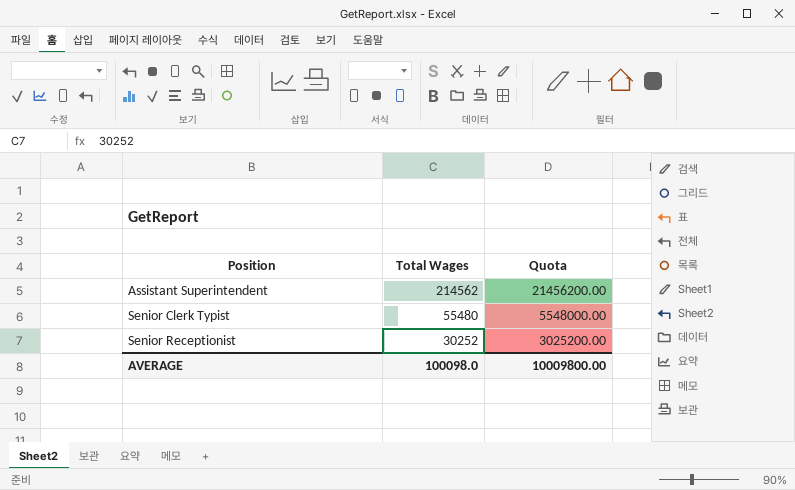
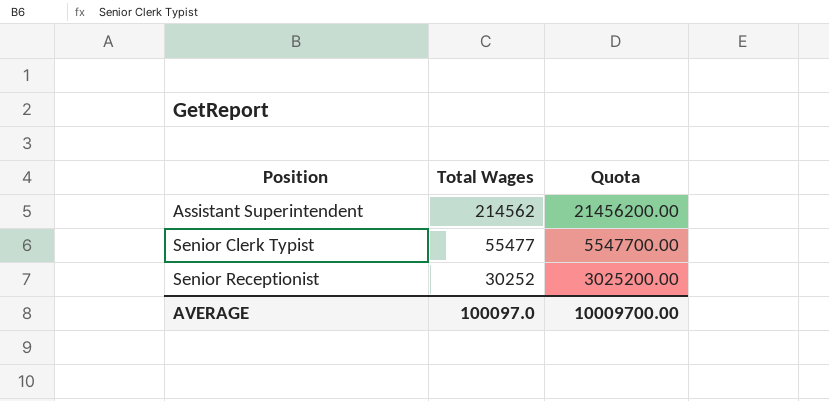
Senior Clerk Typist | Total Wages: 55480 -> 55477
Senior Clerk Typist | Quota: 5548000.00 -> 5547700.00
AVERAGE | Total Wages: 100098.0 -> 100097.0
AVERAGE | Quota: 10009800.00 -> 10009700.00

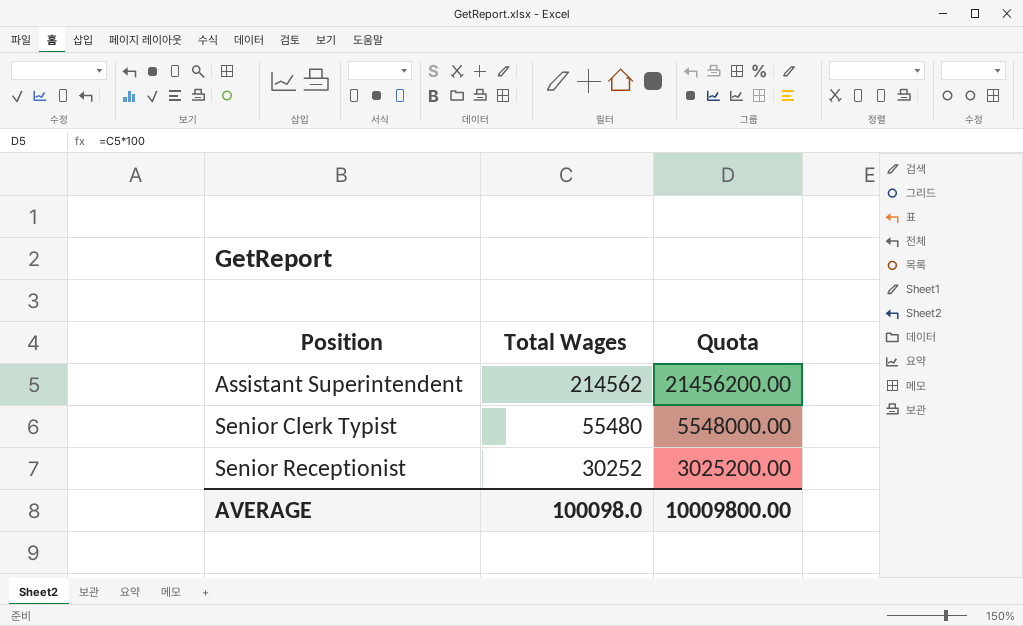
Senior Clerk Typist | Total Wages: 55477 -> 55480
Senior Clerk Typist | Quota: 5547700.00 -> 5548000.00
AVERAGE | Total Wages: 100097.0 -> 100098.0
AVERAGE | Quota: 10009700.00 -> 10009800.00

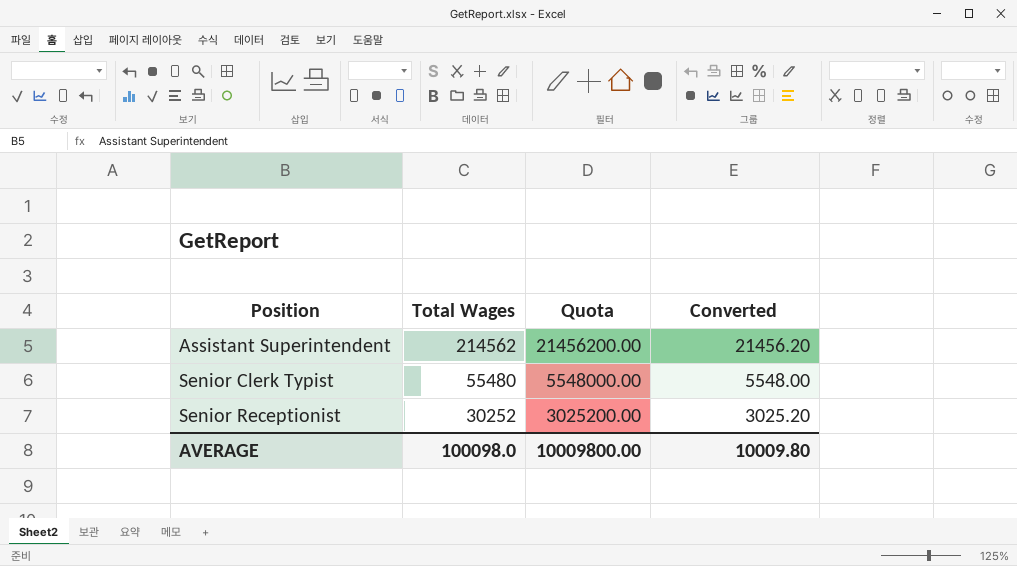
column Converted | formula: none -> [Total Wages] * 0.1

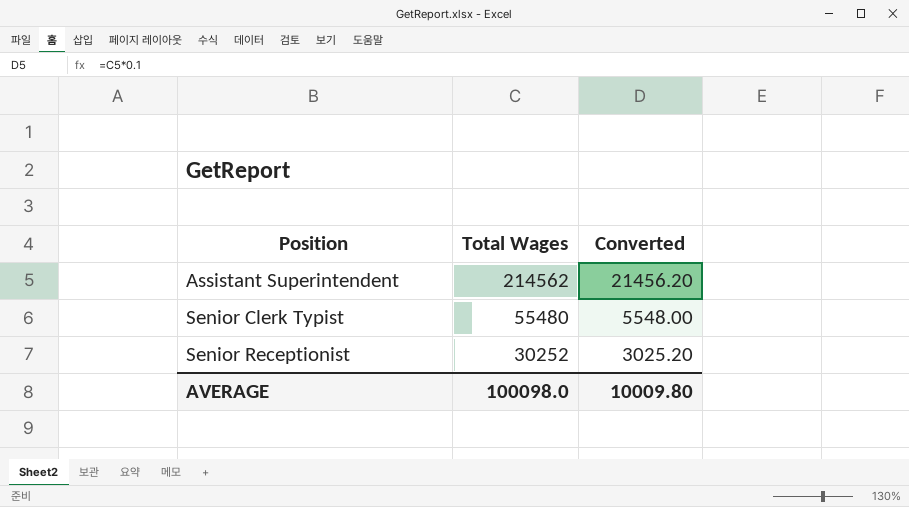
column Quota | formula: [Total Wages] * 100 -> none

